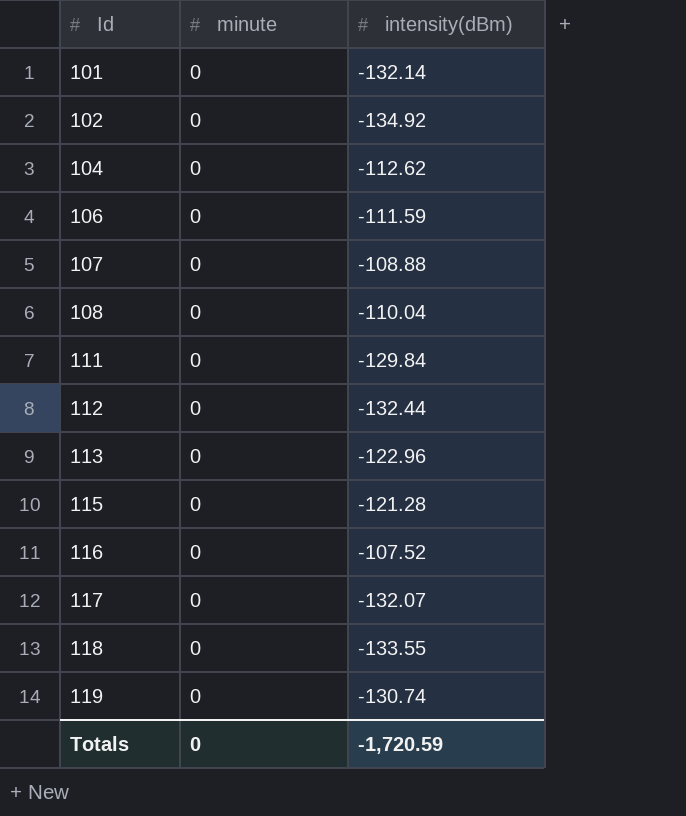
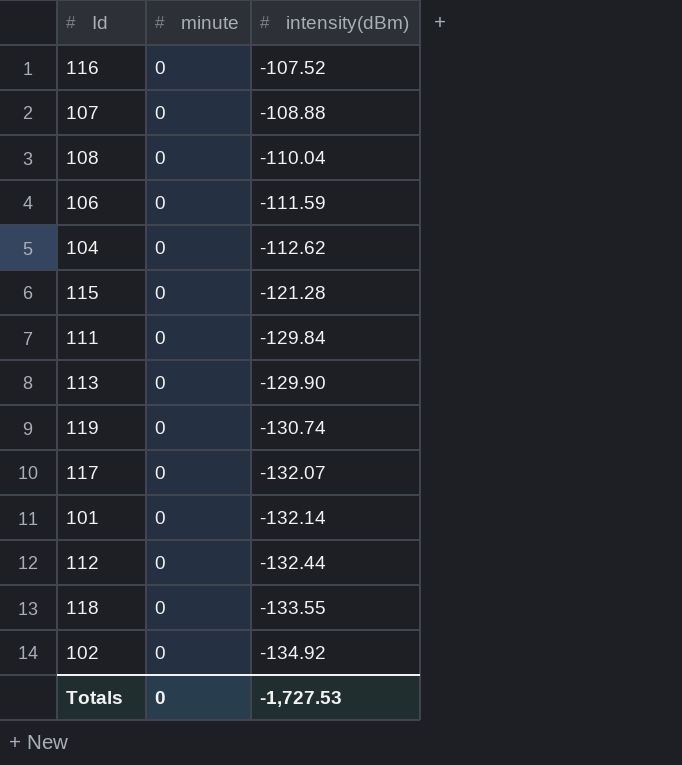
row order: Id ascending -> intensity(dBm) descending
113 | intensity(dBm): -122.96 -> -129.90
Totals | intensity(dBm): -1,720.59 -> -1,727.53

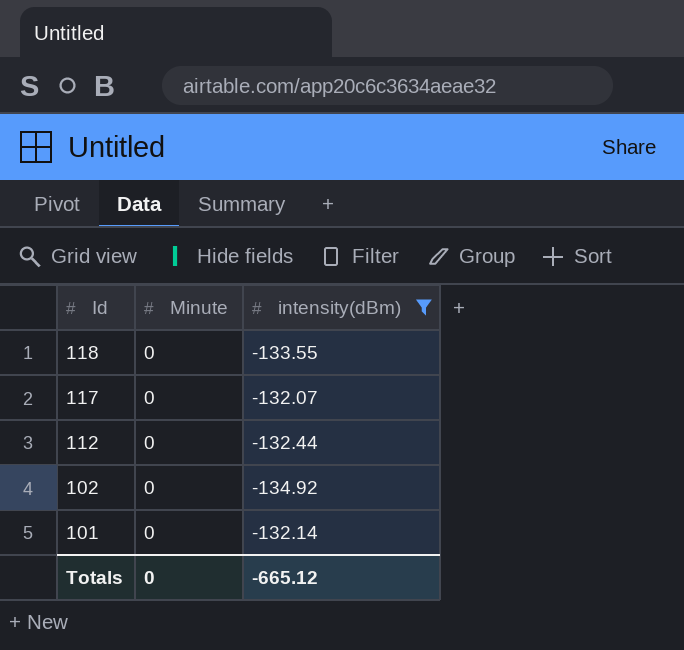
filter: none -> intensity(dBm) <= -132.07
row order: intensity(dBm) descending -> Id descending
column name: minute -> Minute
Totals | intensity(dBm): -1,727.53 -> -665.12

